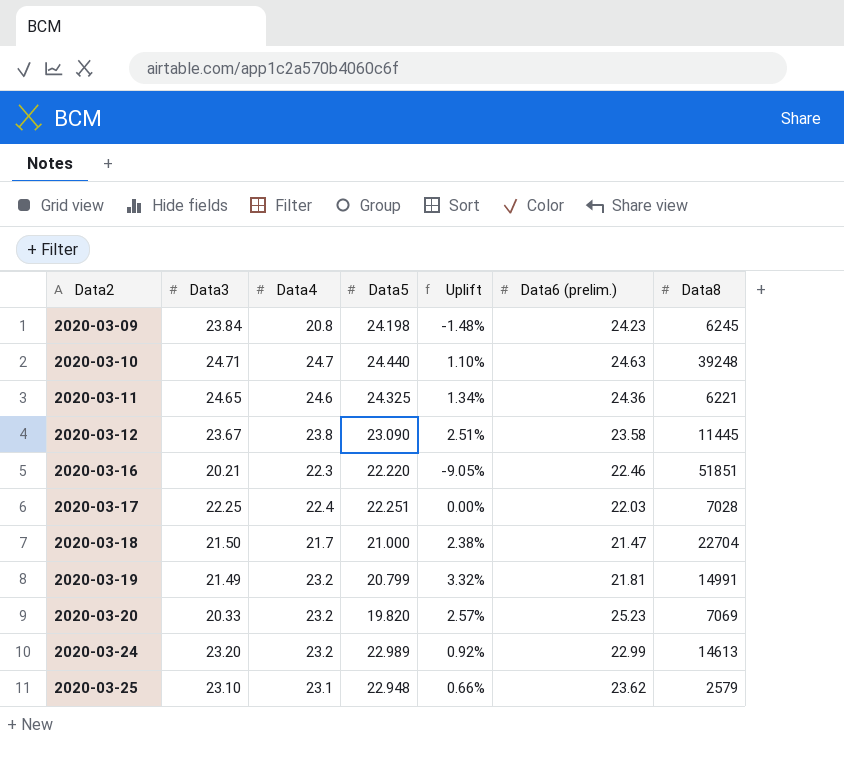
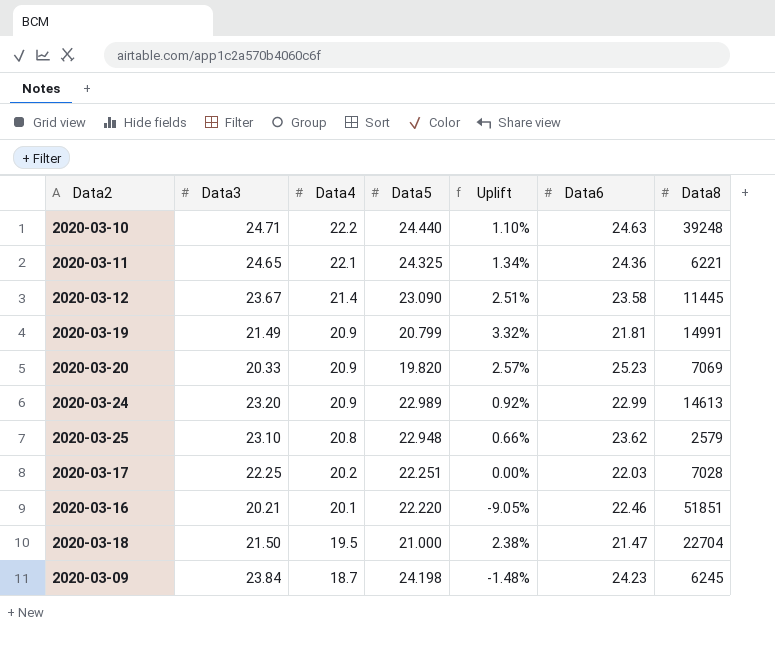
row order: Data2 ascending -> Data4 descending
column name: Data6 (prelim.) -> Data6
2020-03-10 | Data4: 24.7 -> 22.2
2020-03-11 | Data4: 24.6 -> 22.1
2020-03-12 | Data4: 23.8 -> 21.4
2020-03-19 | Data4: 23.2 -> 20.9
2020-03-20 | Data4: 23.2 -> 20.9
2020-03-24 | Data4: 23.2 -> 20.9
2020-03-25 | Data4: 23.1 -> 20.8
2020-03-17 | Data4: 22.4 -> 20.2
2020-03-16 | Data4: 22.3 -> 20.1
2020-03-18 | Data4: 21.7 -> 19.5
2020-03-09 | Data4: 20.8 -> 18.7

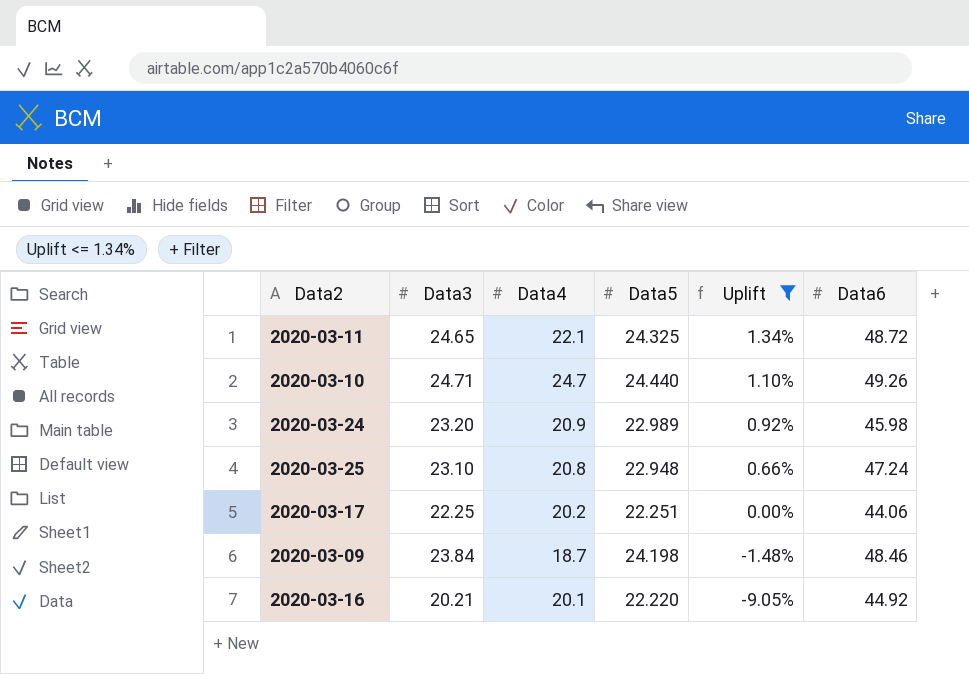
filter: none -> Uplift <= 1.34%
row order: Data4 descending -> Uplift descending
column Data8 | position: 7 -> none
2020-03-11 | Data6: 24.36 -> 48.72
2020-03-10 | Data4: 22.2 -> 24.7
2020-03-10 | Data6: 24.63 -> 49.26
2020-03-24 | Data6: 22.99 -> 45.98
2020-03-25 | Data6: 23.62 -> 47.24
2020-03-17 | Data6: 22.03 -> 44.06
2020-03-09 | Data6: 24.23 -> 48.46
2020-03-16 | Data6: 22.46 -> 44.92

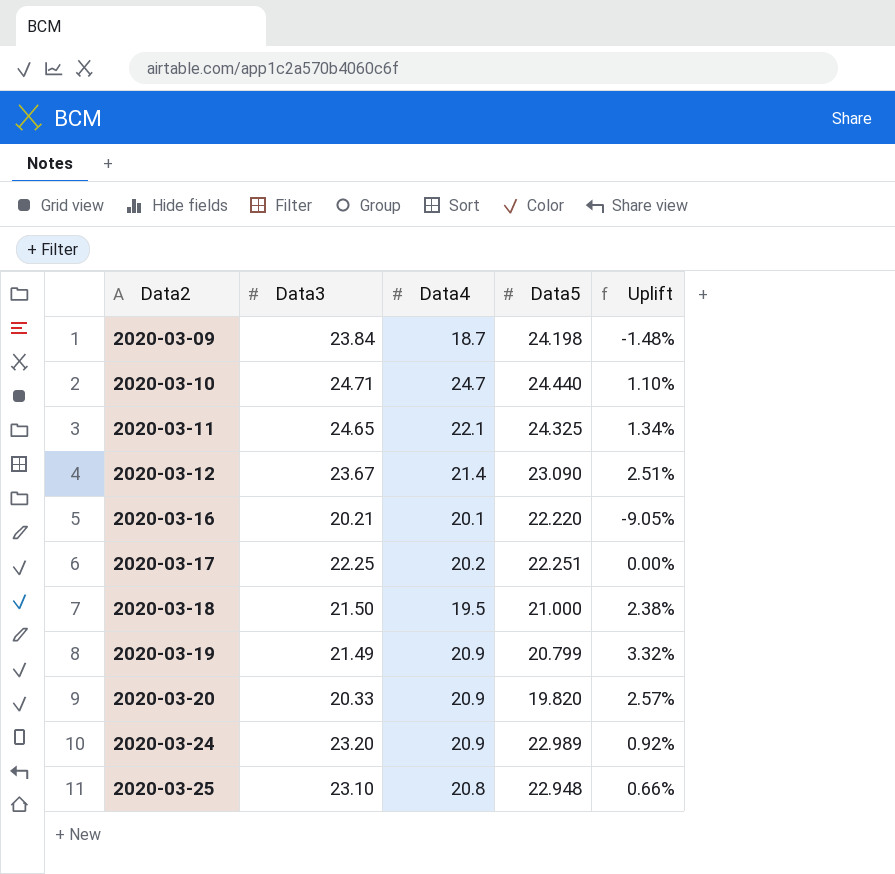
filter: Uplift <= 1.34% -> none
row order: Uplift descending -> Data2 ascending
column Data6 | position: 6 -> none

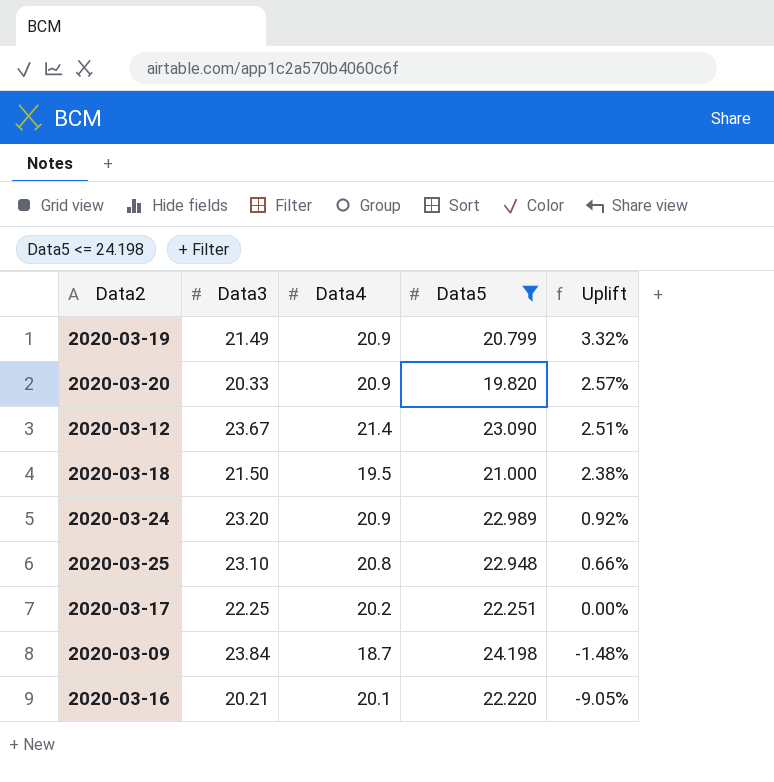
filter: none -> Data5 <= 24.198
row order: Data2 ascending -> Uplift descending

